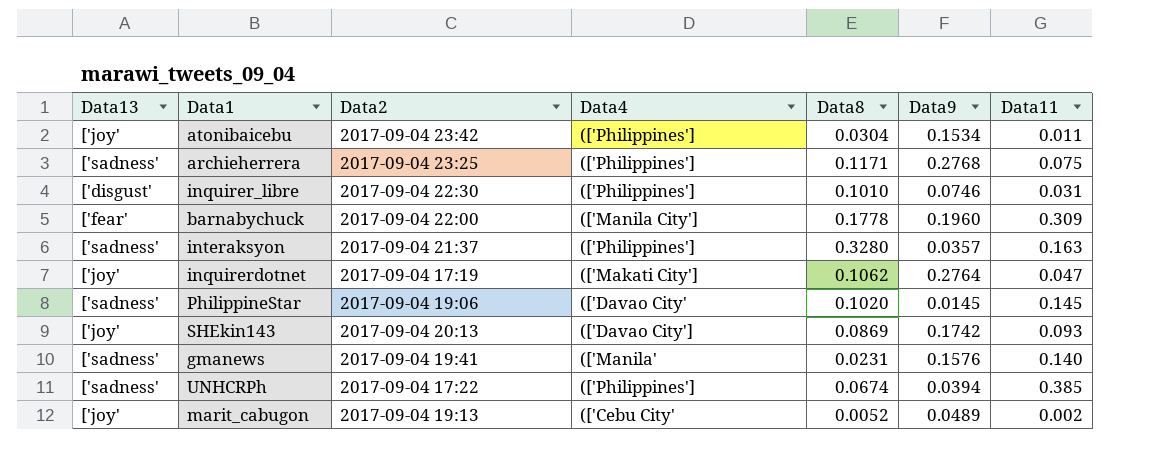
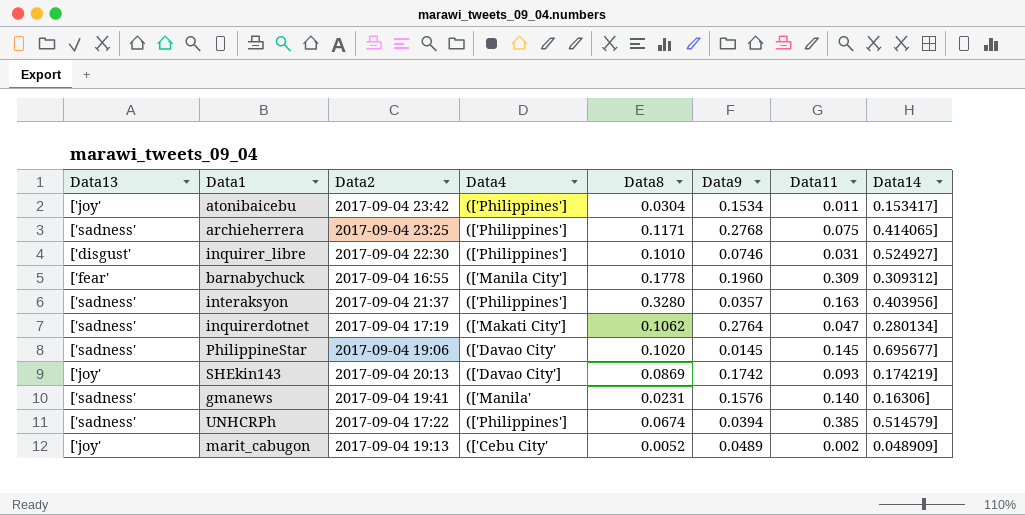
column Data14 | position: none -> 8
barnabychuck | Data2: 2017-09-04 22:00 -> 2017-09-04 16:55
inquirerdotnet | Data13: ['joy' -> ['sadness'

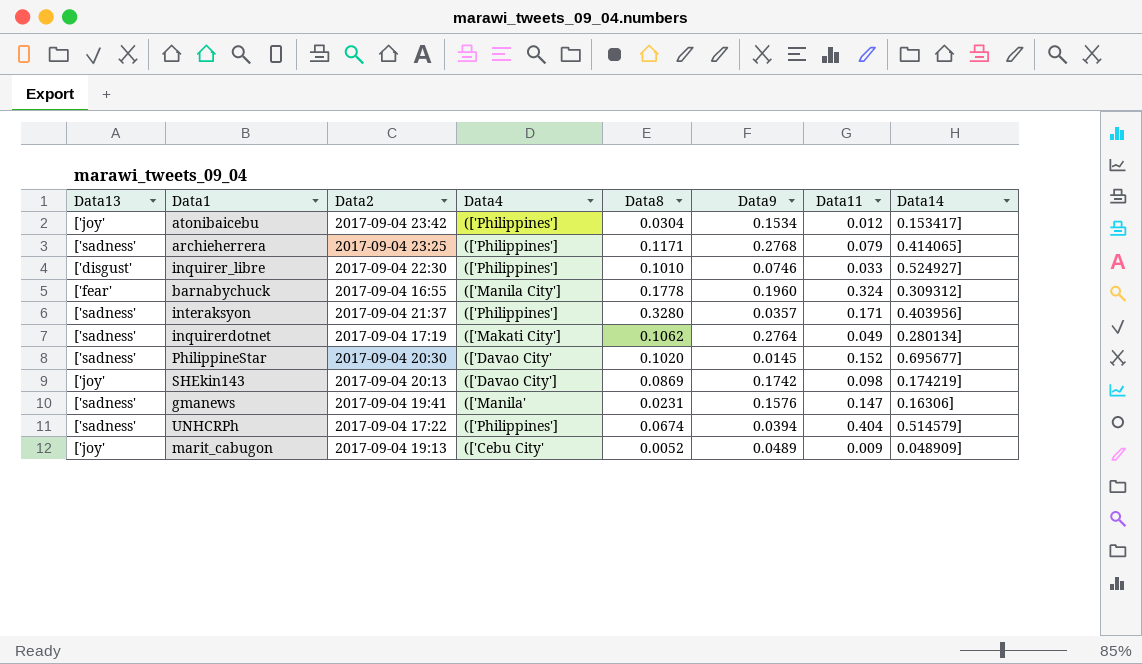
atonibaicebu | Data11: 0.011 -> 0.012
archieherrera | Data11: 0.075 -> 0.079
inquirer_libre | Data11: 0.031 -> 0.033
barnabychuck | Data11: 0.309 -> 0.324
interaksyon | Data11: 0.163 -> 0.171
inquirerdotnet | Data11: 0.047 -> 0.049
PhilippineStar | Data2: 2017-09-04 19:06 -> 2017-09-04 20:30
PhilippineStar | Data11: 0.145 -> 0.152
SHEkin143 | Data11: 0.093 -> 0.098
gmanews | Data11: 0.140 -> 0.147
UNHCRPh | Data11: 0.385 -> 0.404
marit_cabugon | Data11: 0.002 -> 0.009

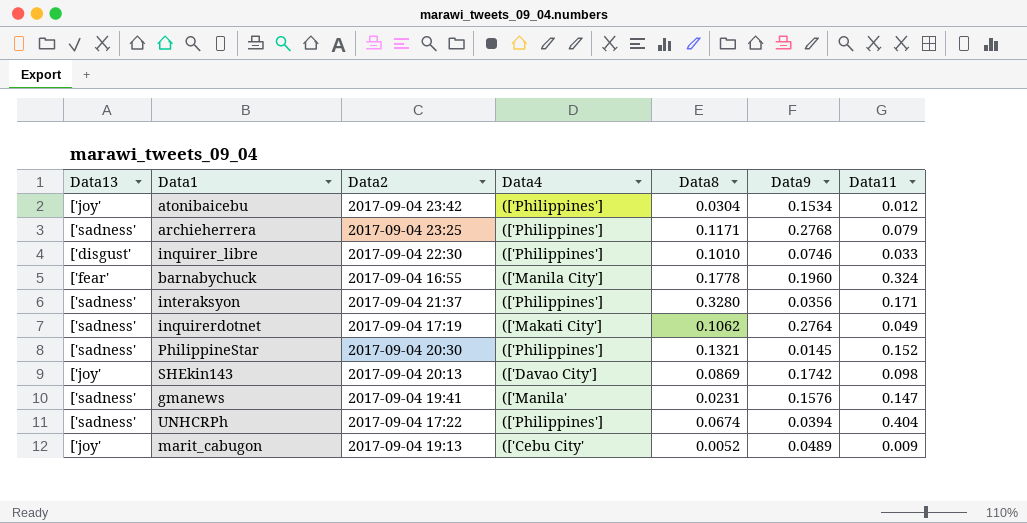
column Data14 | position: 8 -> none
interaksyon | Data9: 0.0357 -> 0.0356
PhilippineStar | Data4: (['Davao City' -> (['Philippines']
PhilippineStar | Data8: 0.1020 -> 0.1321

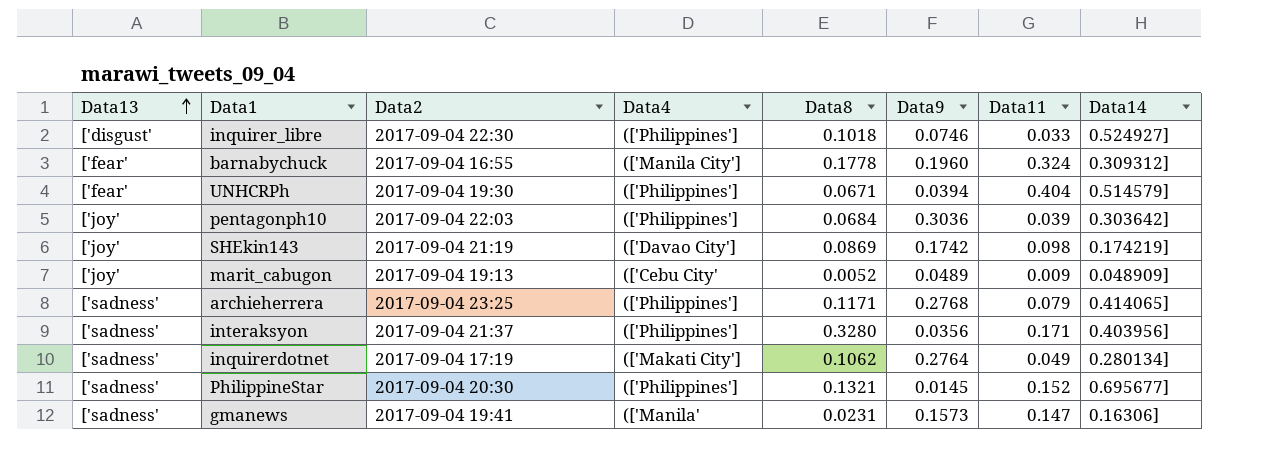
row order: none -> Data13 ascending
column Data14 | position: none -> 8
row atonibaicebu: ['joy' | 2017-09-04 23:42 | (['Philippines'] | 0.0304 | 0.1534 | 0.012 -> none
inquirer_libre | Data8: 0.1010 -> 0.1018
UNHCRPh | Data13: ['sadness' -> ['fear'
UNHCRPh | Data2: 2017-09-04 17:22 -> 2017-09-04 19:30
UNHCRPh | Data8: 0.0674 -> 0.0671
row pentagonph10: none -> ['joy' | 2017-09-04 22:03 | (['Philippines'] | 0.0684 | 0.3036 | 0.039 | 0.303642]
SHEkin143 | Data2: 2017-09-04 20:13 -> 2017-09-04 21:19
gmanews | Data9: 0.1576 -> 0.1573

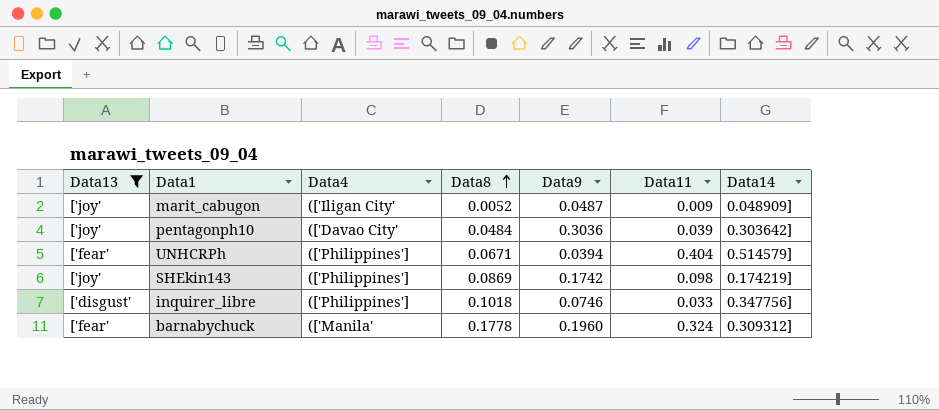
filter: none -> Data13 != ['sadness'
row order: Data13 ascending -> Data8 ascending
column Data2 | position: 3 -> none
marit_cabugon | Data4: (['Cebu City' -> (['Iligan City'
marit_cabugon | Data9: 0.0489 -> 0.0487
pentagonph10 | Data4: (['Philippines'] -> (['Davao City'
pentagonph10 | Data8: 0.0684 -> 0.0484
SHEkin143 | Data4: (['Davao City'] -> (['Philippines']
inquirer_libre | Data14: 0.524927] -> 0.347756]
barnabychuck | Data4: (['Manila City'] -> (['Manila'

